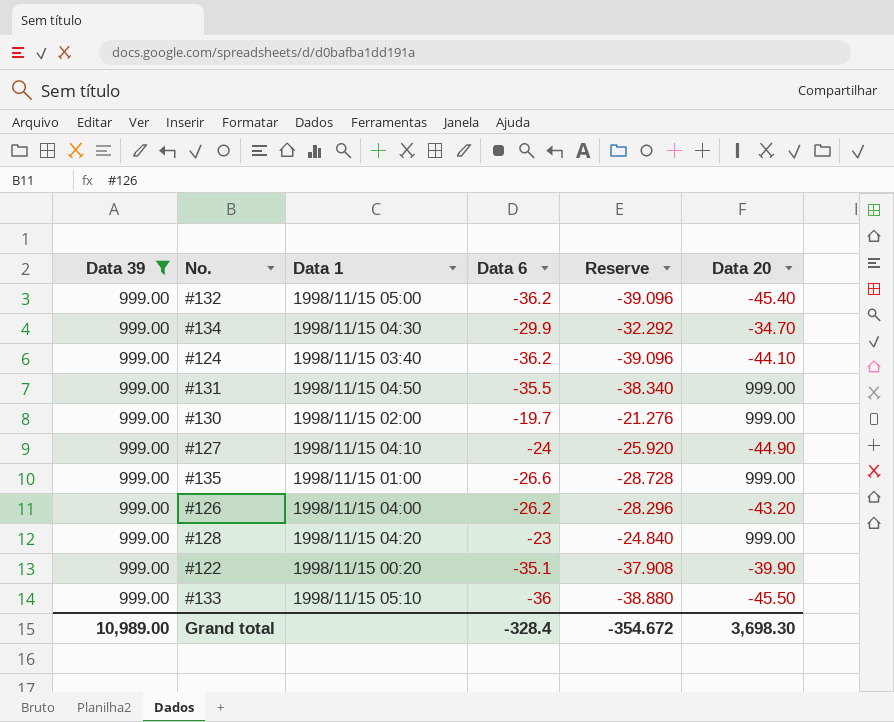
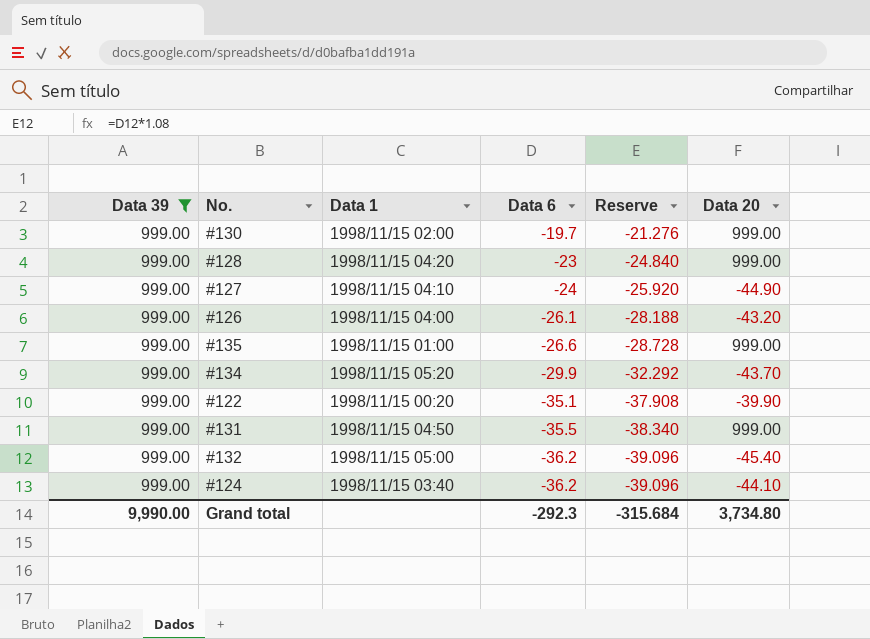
row order: none -> Data 6 descending
row #133: 999.00 | 1998/11/15 05:10 | -36 | -38.880 | -45.50 -> none
#126 | Data 6: -26.2 -> -26.1
#126 | Reserve: -28.296 -> -28.188
#134 | Data 1: 1998/11/15 04:30 -> 1998/11/15 05:20
#134 | Data 20: -34.70 -> -43.70
Grand total | Data 39: 10,989.00 -> 9,990.00
Grand total | Data 6: -328.4 -> -292.3
Grand total | Reserve: -354.672 -> -315.684
Grand total | Data 20: 3,698.30 -> 3,734.80

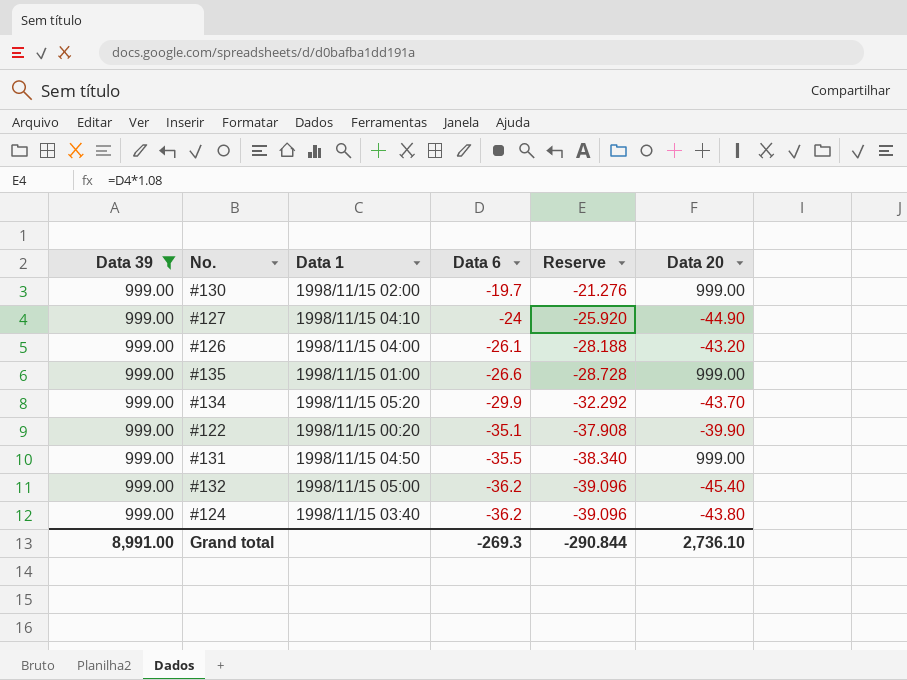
row #128: 999.00 | 1998/11/15 04:20 | -23 | -24.840 | 999.00 -> none
#124 | Data 20: -44.10 -> -43.80
Grand total | Data 39: 9,990.00 -> 8,991.00
Grand total | Data 6: -292.3 -> -269.3
Grand total | Reserve: -315.684 -> -290.844
Grand total | Data 20: 3,734.80 -> 2,736.10

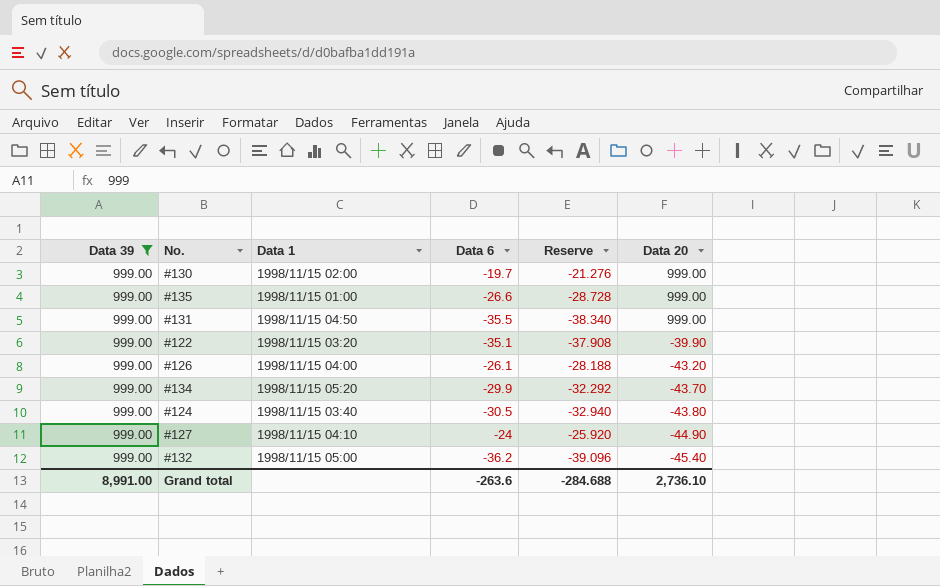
row order: Data 6 descending -> Data 20 descending
#122 | Data 1: 1998/11/15 00:20 -> 1998/11/15 03:20
#124 | Data 6: -36.2 -> -30.5
#124 | Reserve: -39.096 -> -32.940
Grand total | Data 6: -269.3 -> -263.6
Grand total | Reserve: -290.844 -> -284.688

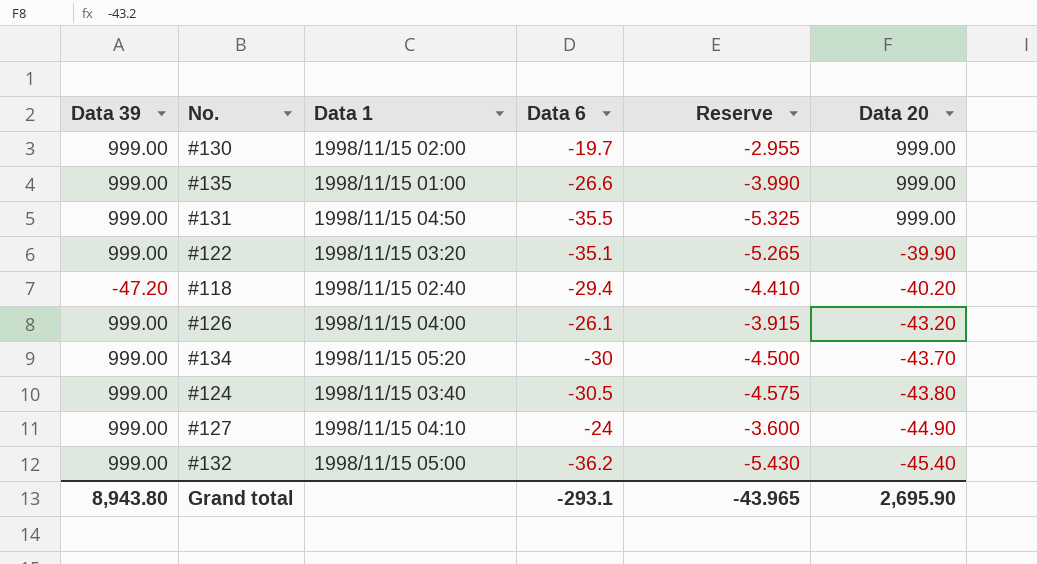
filter: Data 39 = 999.00 -> none
column Reserve | formula: [Data 6] * 1.08 -> [Data 6] * 0.15
#134 | Data 6: -29.9 -> -30
Grand total | Data 39: 8,991.00 -> 8,943.80
Grand total | Data 6: -263.6 -> -293.1
Grand total | Reserve: -284.688 -> -43.965
Grand total | Data 20: 2,736.10 -> 2,695.90

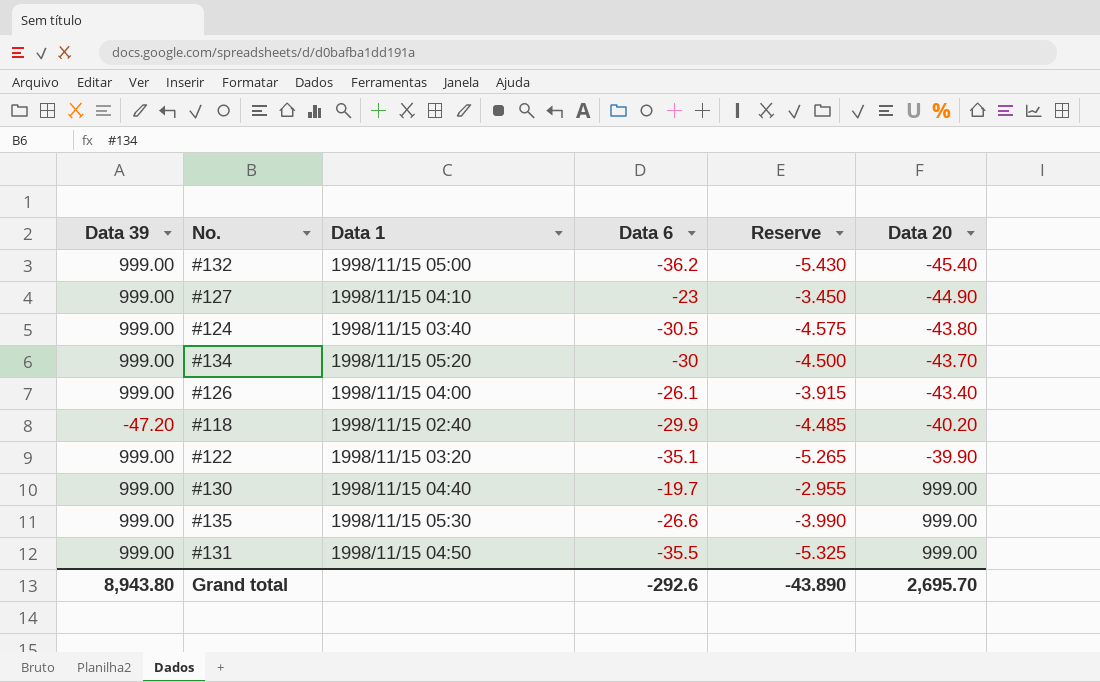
row order: Data 20 descending -> Data 20 ascending
#127 | Data 6: -24 -> -23
#127 | Reserve: -3.600 -> -3.450
#126 | Data 20: -43.20 -> -43.40
#118 | Data 6: -29.4 -> -29.9
#118 | Reserve: -4.410 -> -4.485
#130 | Data 1: 1998/11/15 02:00 -> 1998/11/15 04:40
#135 | Data 1: 1998/11/15 01:00 -> 1998/11/15 05:30
Grand total | Data 6: -293.1 -> -292.6
Grand total | Reserve: -43.965 -> -43.890
Grand total | Data 20: 2,695.90 -> 2,695.70

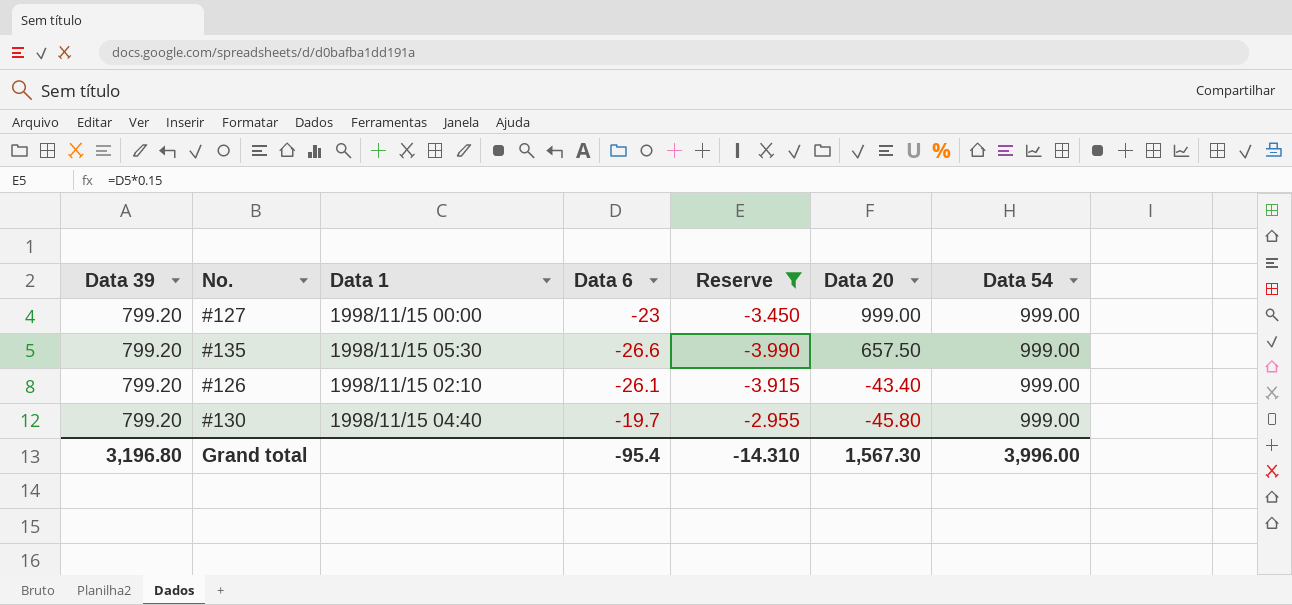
filter: none -> Reserve >= -3.990
row order: Data 20 ascending -> Data 20 descending
column Data 54 | position: none -> 7
#127 | Data 39: 999.00 -> 799.20
#127 | Data 1: 1998/11/15 04:10 -> 1998/11/15 00:00
#127 | Data 20: -44.90 -> 999.00
#135 | Data 39: 999.00 -> 799.20
#135 | Data 20: 999.00 -> 657.50
#126 | Data 39: 999.00 -> 799.20
#126 | Data 1: 1998/11/15 04:00 -> 1998/11/15 02:10
#130 | Data 39: 999.00 -> 799.20
#130 | Data 20: 999.00 -> -45.80
Grand total | Data 39: 8,943.80 -> 3,196.80
Grand total | Data 6: -292.6 -> -95.4
Grand total | Reserve: -43.890 -> -14.310
Grand total | Data 20: 2,695.70 -> 1,567.30

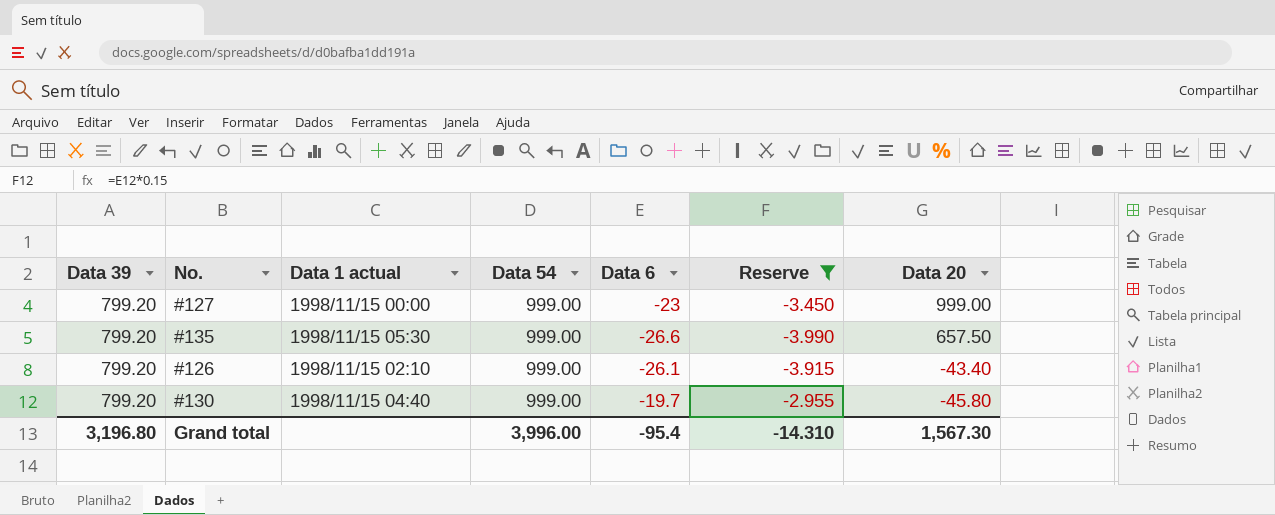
column name: Data 1 -> Data 1 actual
column Data 54 | position: 7 -> 4

